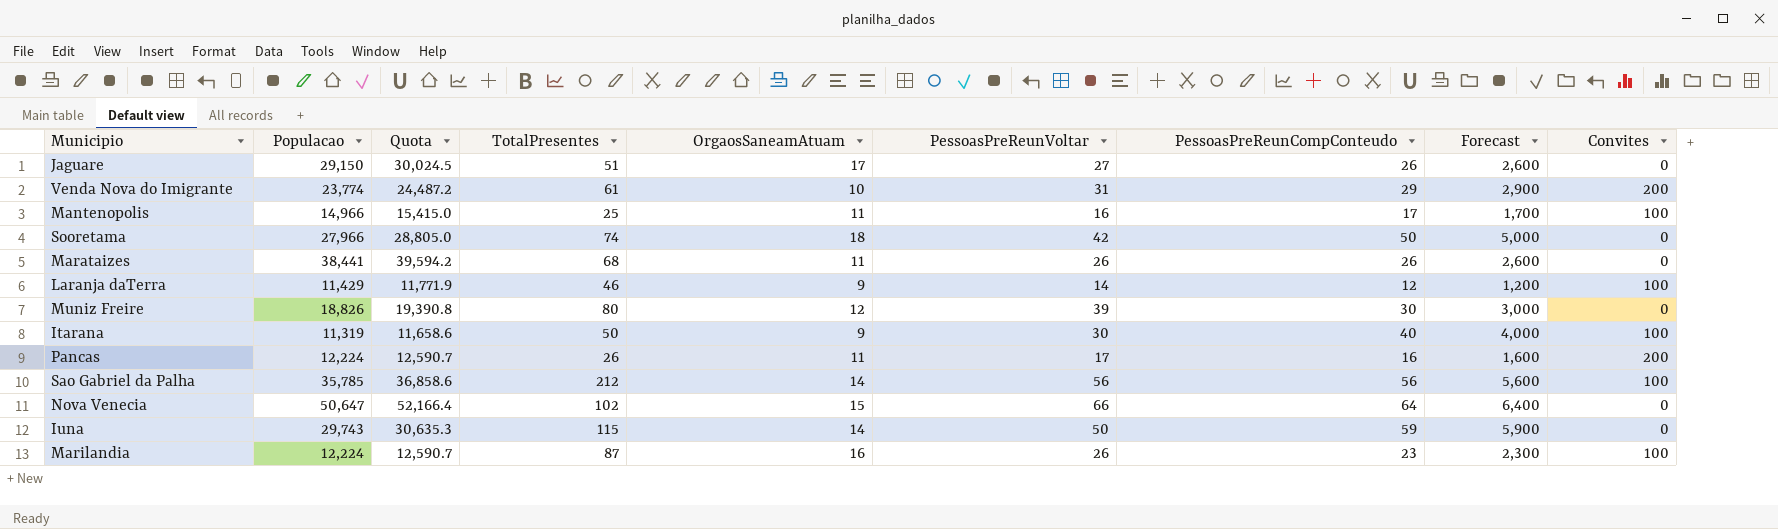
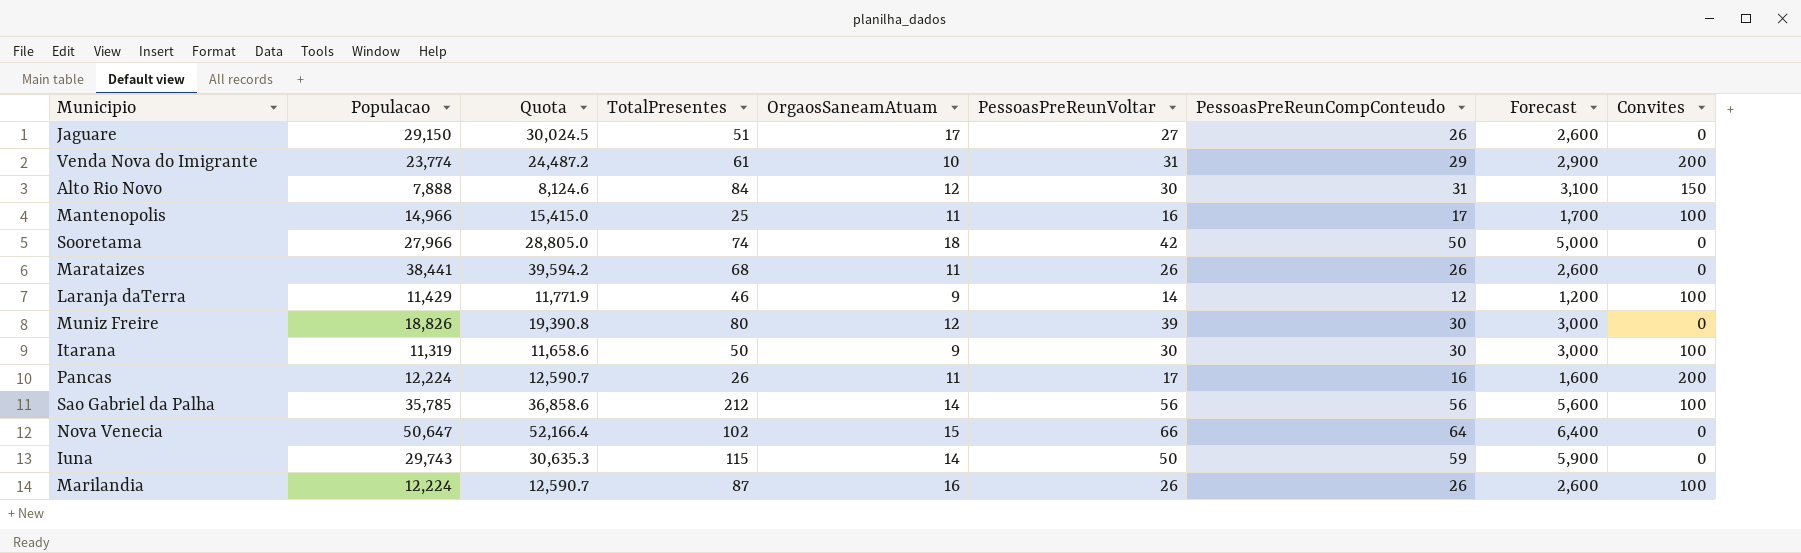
row Alto Rio Novo: none -> 7,888 | 8,124.6 | 84 | 12 | 30 | 31 | 3,100 | 150
Itarana | PessoasPreReunCompConteudo: 40 -> 30
Itarana | Forecast: 4,000 -> 3,000
Marilandia | PessoasPreReunCompConteudo: 23 -> 26
Marilandia | Forecast: 2,300 -> 2,600

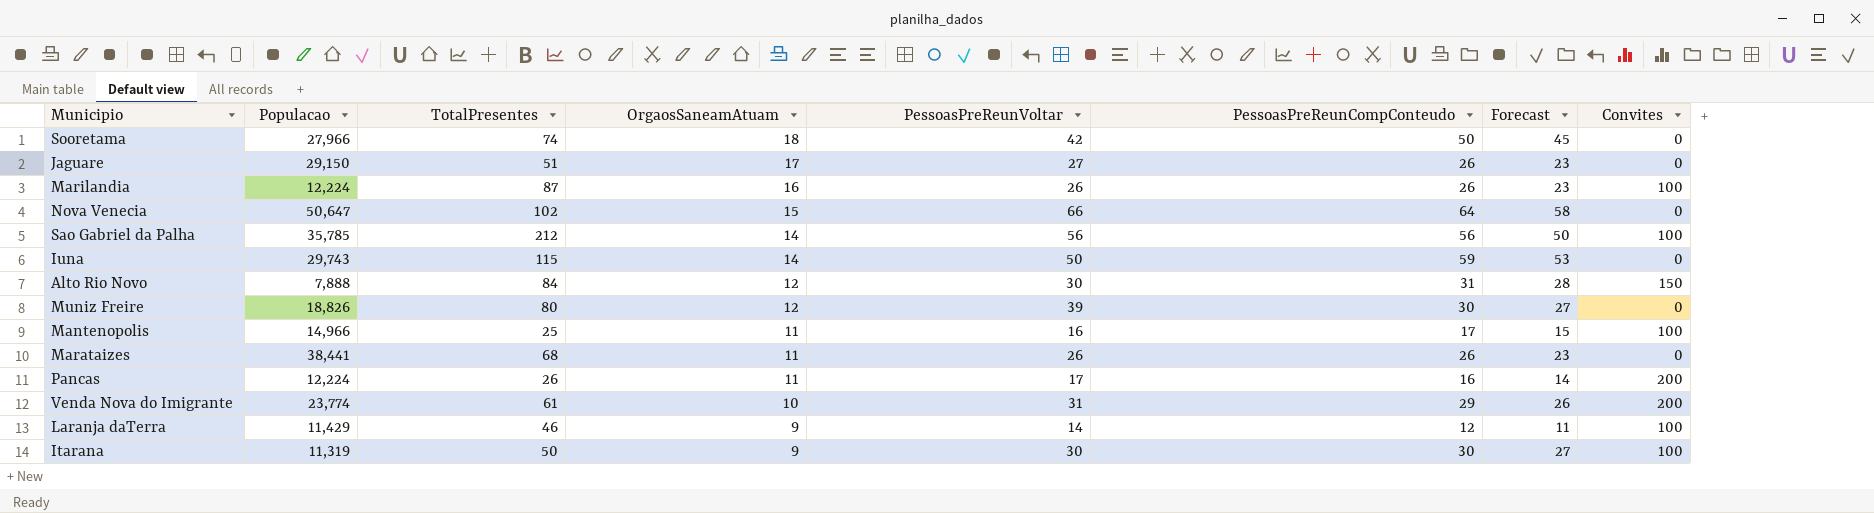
row order: none -> OrgaosSaneamAtuam descending
column Quota | formula: [Populacao] * 1.03 -> none
column Forecast | formula: [PessoasPreReunCompConteudo] * 100 -> [PessoasPreReunCompConteudo] * 0.9

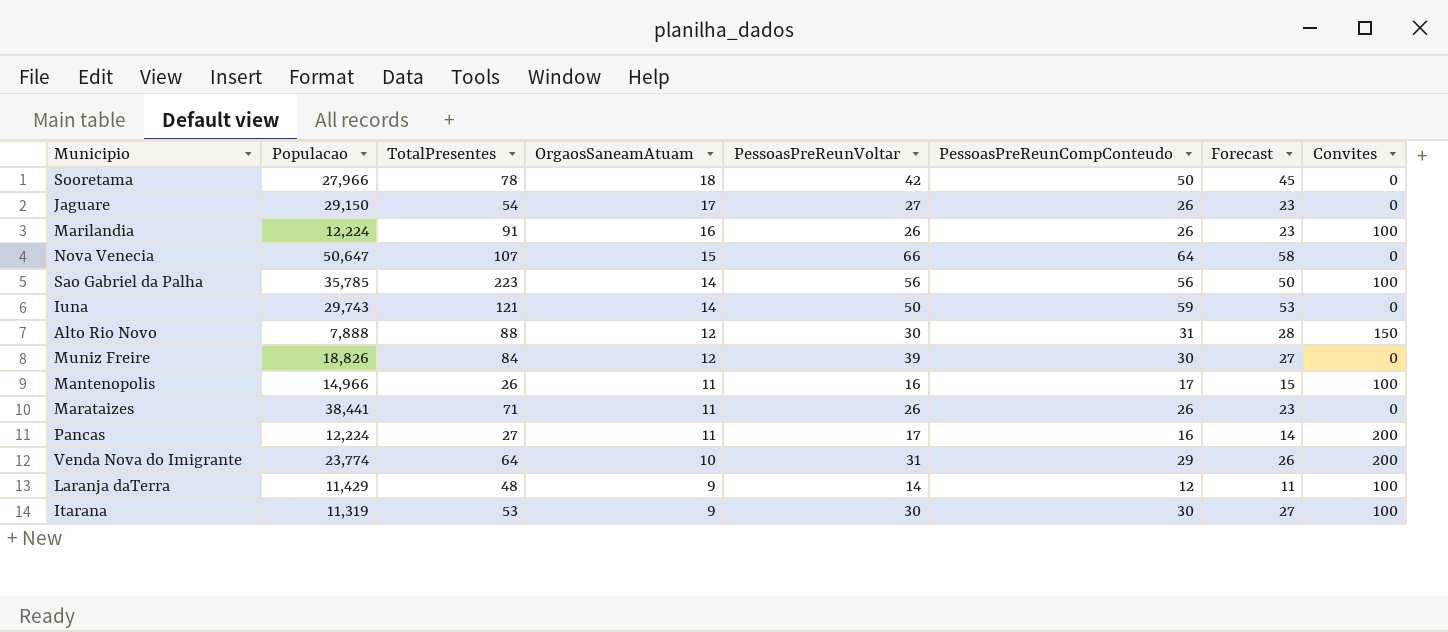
Sooretama | TotalPresentes: 74 -> 78
Jaguare | TotalPresentes: 51 -> 54
Marilandia | TotalPresentes: 87 -> 91
Nova Venecia | TotalPresentes: 102 -> 107
Sao Gabriel da Palha | TotalPresentes: 212 -> 223
Iuna | TotalPresentes: 115 -> 121
Alto Rio Novo | TotalPresentes: 84 -> 88
Muniz Freire | TotalPresentes: 80 -> 84
Mantenopolis | TotalPresentes: 25 -> 26
Marataizes | TotalPresentes: 68 -> 71
Pancas | TotalPresentes: 26 -> 27
Venda Nova do Imigrante | TotalPresentes: 61 -> 64
Laranja daTerra | TotalPresentes: 46 -> 48
Itarana | TotalPresentes: 50 -> 53

